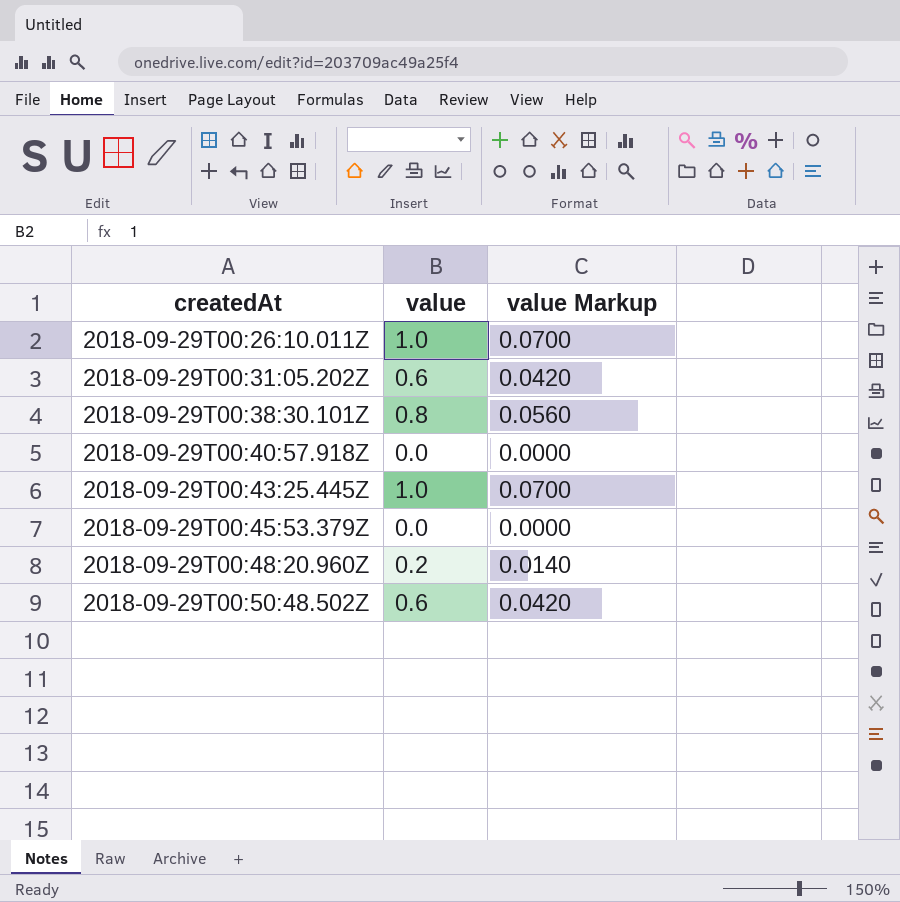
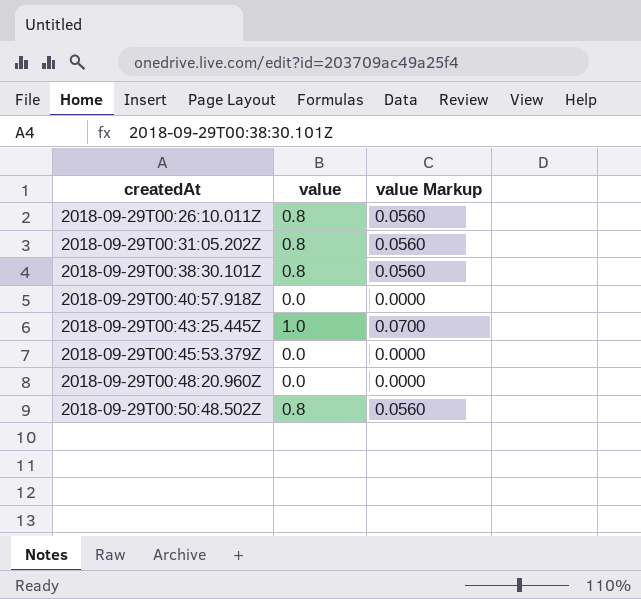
2018-09-29T00:26:10.011Z | value: 1.0 -> 0.8
2018-09-29T00:26:10.011Z | value Markup: 0.0700 -> 0.0560
2018-09-29T00:31:05.202Z | value: 0.6 -> 0.8
2018-09-29T00:31:05.202Z | value Markup: 0.0420 -> 0.0560
2018-09-29T00:48:20.960Z | value: 0.2 -> 0.0
2018-09-29T00:48:20.960Z | value Markup: 0.0140 -> 0.0000
2018-09-29T00:50:48.502Z | value: 0.6 -> 0.8
2018-09-29T00:50:48.502Z | value Markup: 0.0420 -> 0.0560

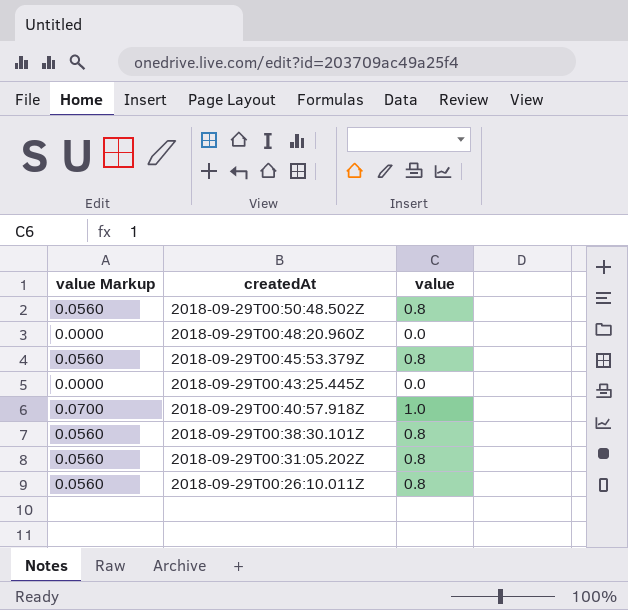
row order: createdAt ascending -> createdAt descending
column value Markup | position: 3 -> 1
2018-09-29T00:45:53.379Z | value Markup: 0.0000 -> 0.0560
2018-09-29T00:45:53.379Z | value: 0.0 -> 0.8
2018-09-29T00:43:25.445Z | value Markup: 0.0700 -> 0.0000
2018-09-29T00:43:25.445Z | value: 1.0 -> 0.0
2018-09-29T00:40:57.918Z | value Markup: 0.0000 -> 0.0700
2018-09-29T00:40:57.918Z | value: 0.0 -> 1.0

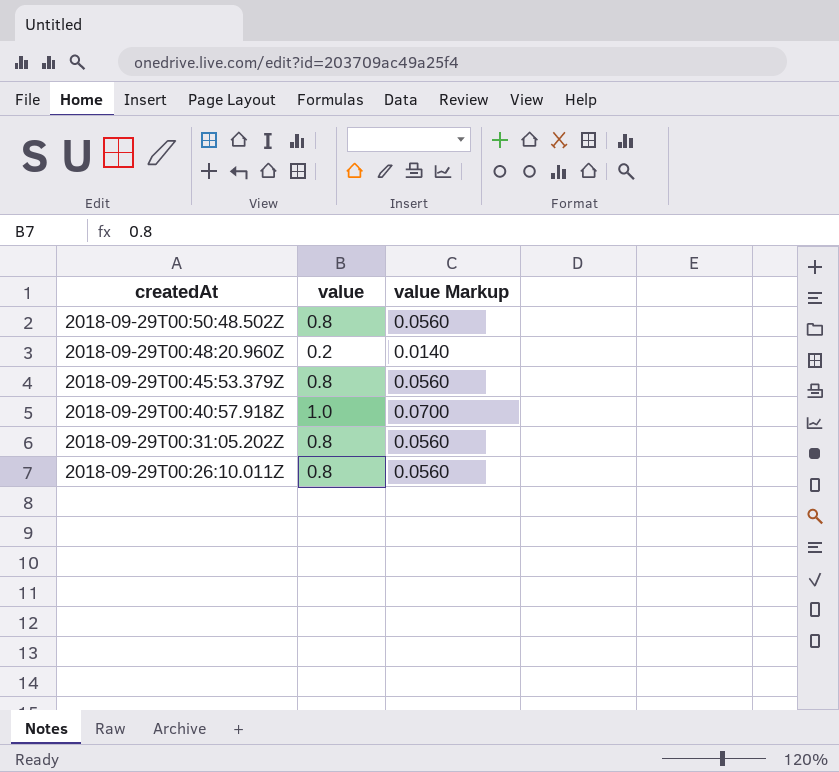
column value Markup | position: 1 -> 3
row 2018-09-29T00:43:25.445Z: 0.0000 | 0.0 -> none
row 2018-09-29T00:38:30.101Z: 0.0560 | 0.8 -> none
2018-09-29T00:48:20.960Z | value: 0.0 -> 0.2
2018-09-29T00:48:20.960Z | value Markup: 0.0000 -> 0.0140

